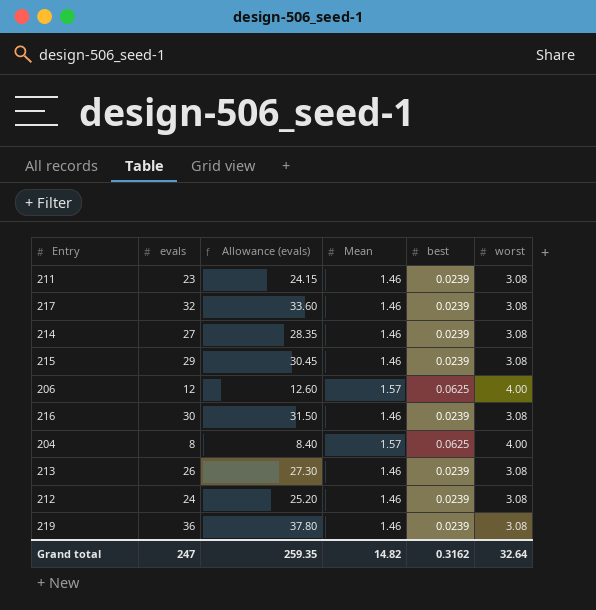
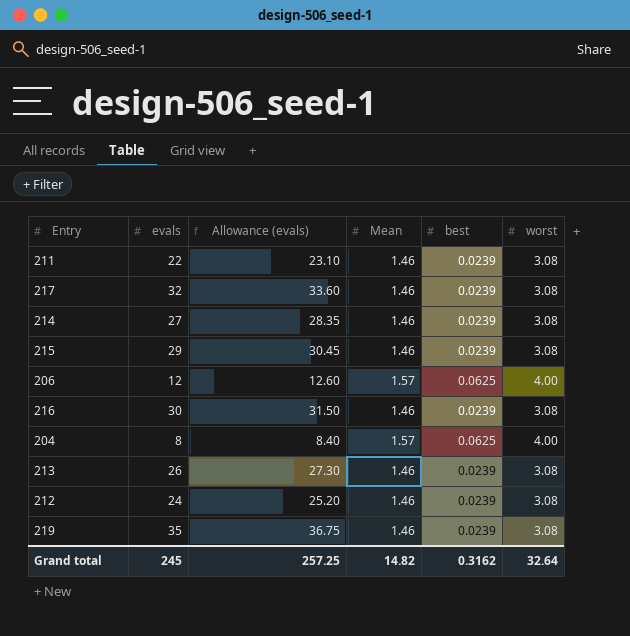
211 | evals: 23 -> 22
211 | Allowance (evals): 24.15 -> 23.10
219 | evals: 36 -> 35
219 | Allowance (evals): 37.80 -> 36.75
Grand total | evals: 247 -> 245
Grand total | Allowance (evals): 259.35 -> 257.25

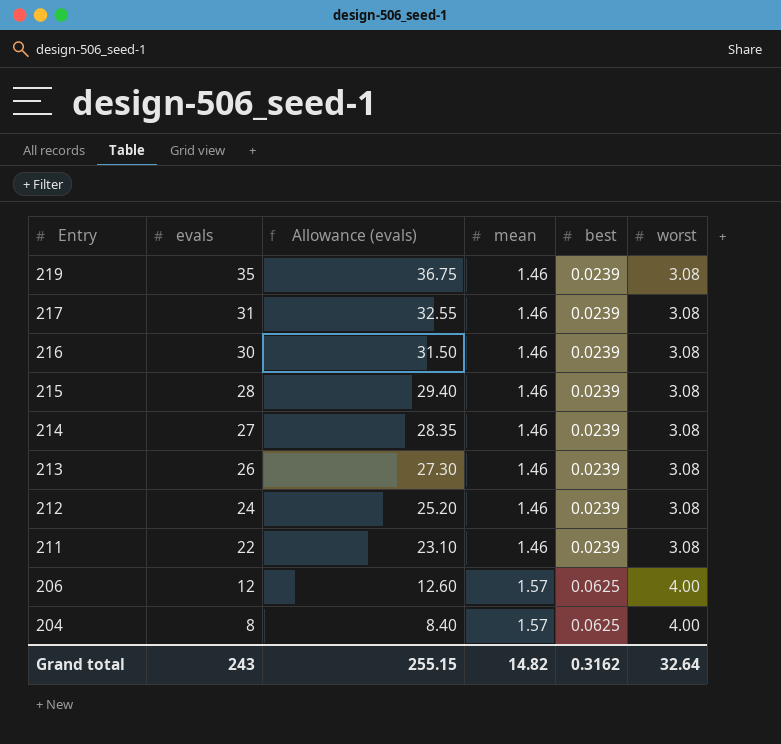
row order: none -> Entry descending
column name: Mean -> mean
217 | evals: 32 -> 31
217 | Allowance (evals): 33.60 -> 32.55
215 | evals: 29 -> 28
215 | Allowance (evals): 30.45 -> 29.40
Grand total | evals: 245 -> 243
Grand total | Allowance (evals): 257.25 -> 255.15

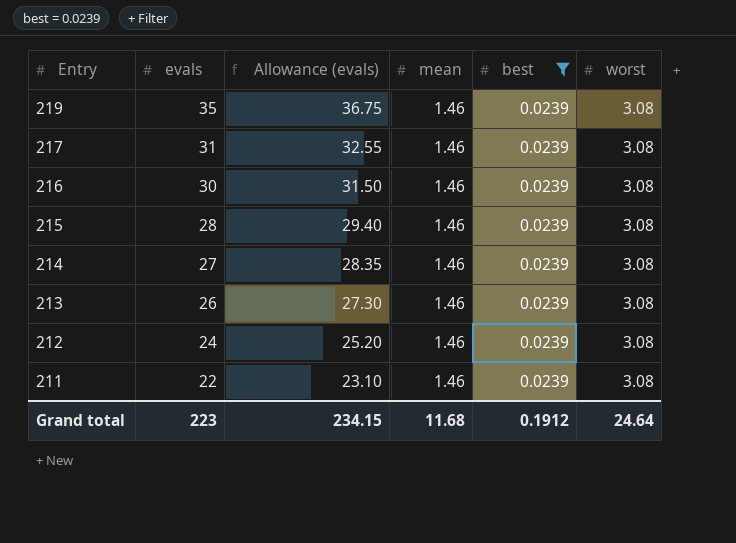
filter: none -> best = 0.0239
Grand total | evals: 243 -> 223
Grand total | Allowance (evals): 255.15 -> 234.15
Grand total | mean: 14.82 -> 11.68
Grand total | best: 0.3162 -> 0.1912
Grand total | worst: 32.64 -> 24.64

